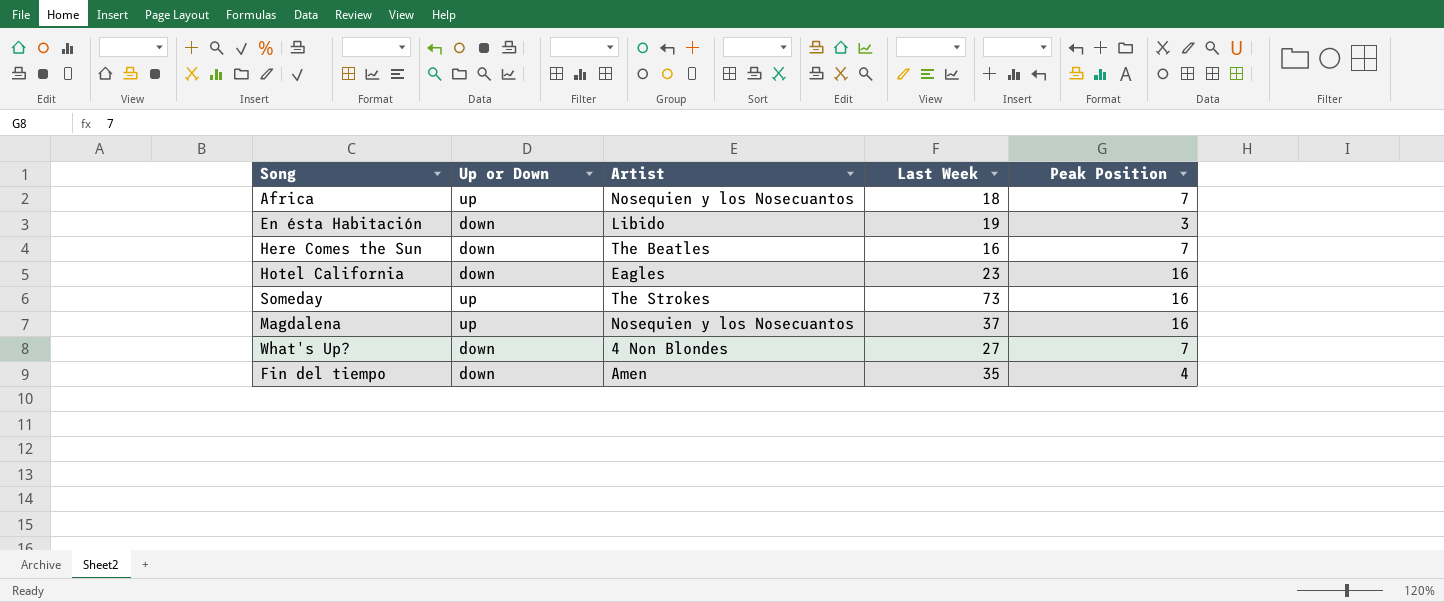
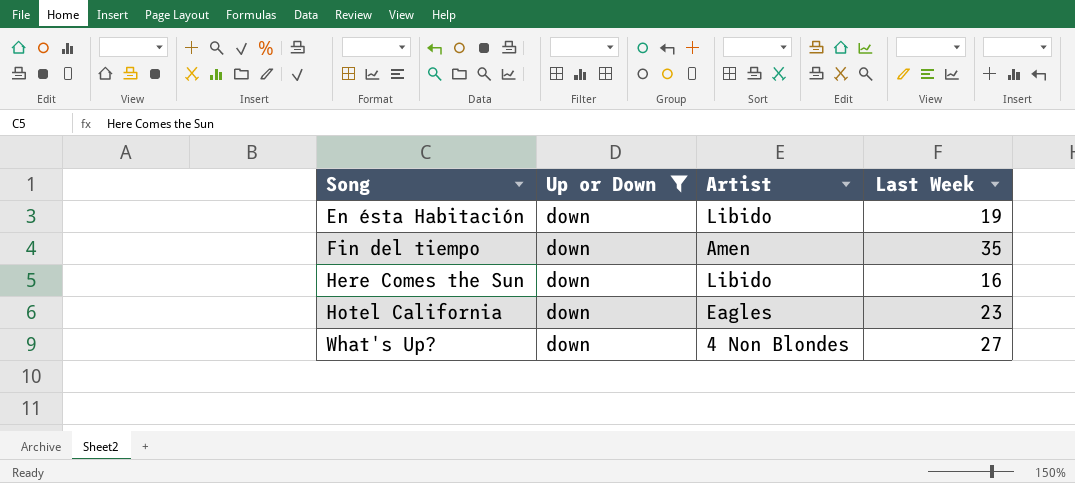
filter: none -> Up or Down = down
row order: none -> Song ascending
column Peak Position | position: 5 -> none
Here Comes the Sun | Artist: The Beatles -> Libido

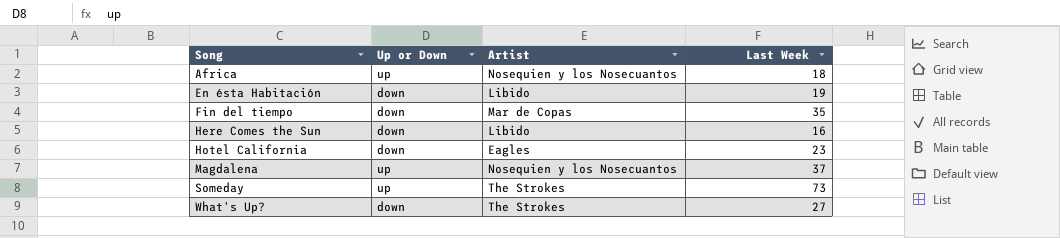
filter: Up or Down = down -> none
Fin del tiempo | Artist: Amen -> Mar de Copas
What's Up? | Artist: 4 Non Blondes -> The Strokes

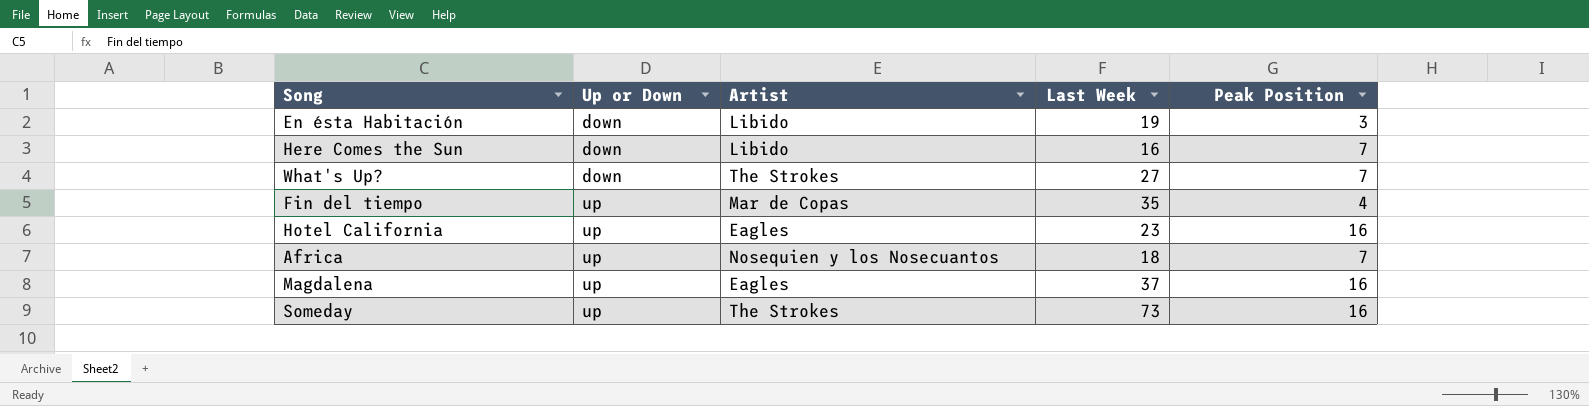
row order: Song ascending -> Up or Down ascending
column Peak Position | position: none -> 5
Fin del tiempo | Up or Down: down -> up
Hotel California | Up or Down: down -> up
Magdalena | Artist: Nosequien y los Nosecuantos -> Eagles

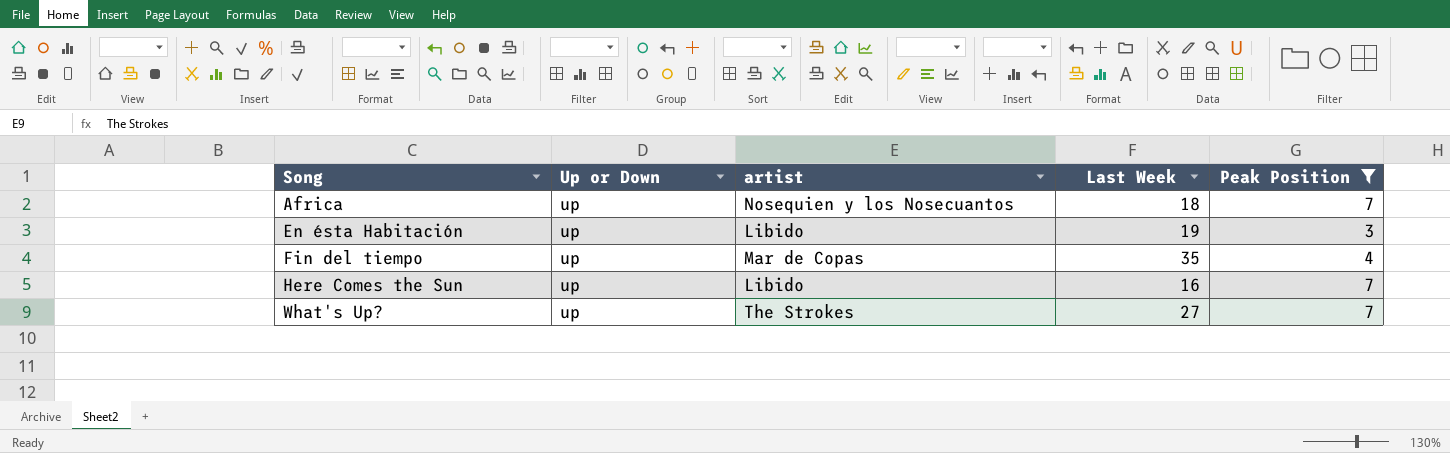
filter: none -> Peak Position != 16
row order: Up or Down ascending -> Song ascending
column name: Artist -> artist
En ésta Habitación | Up or Down: down -> up
Here Comes the Sun | Up or Down: down -> up
What's Up? | Up or Down: down -> up

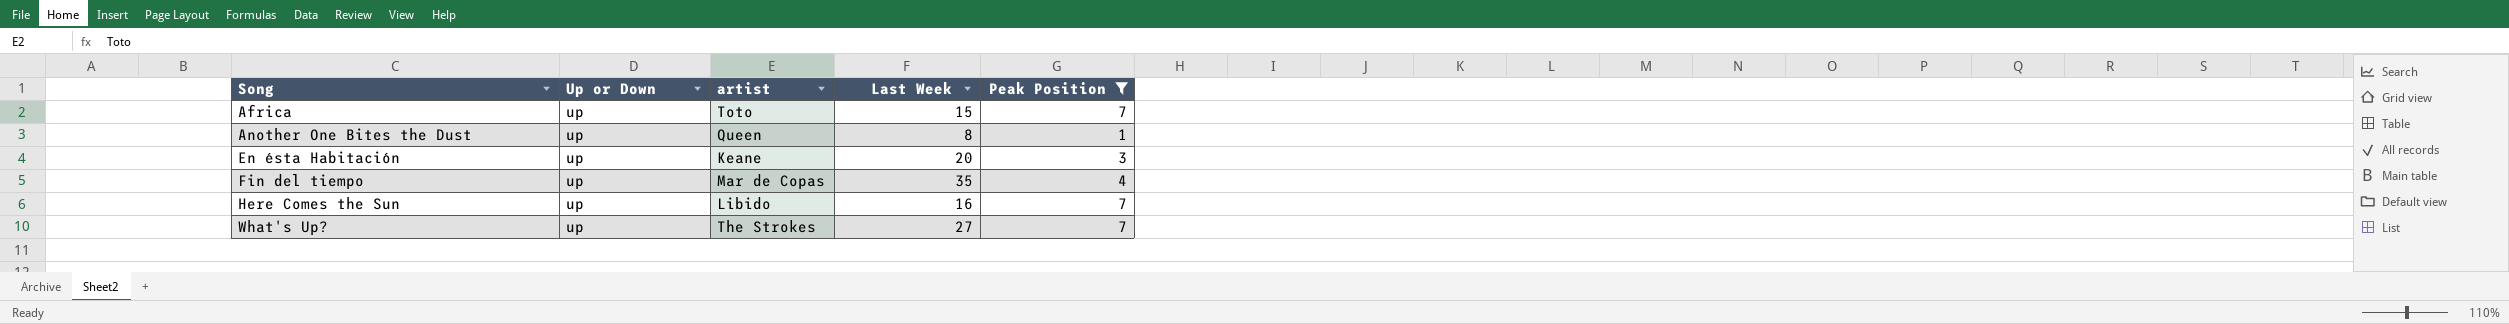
Africa | artist: Nosequien y los Nosecuantos -> Toto
Africa | Last Week: 18 -> 15
row Another One Bites the Dust: none -> up | Queen | 8 | 1
En ésta Habitación | artist: Libido -> Keane
En ésta Habitación | Last Week: 19 -> 20

